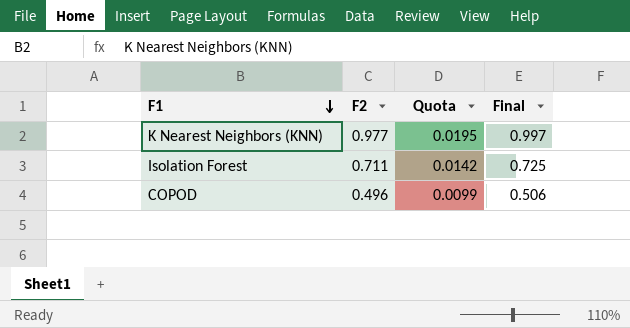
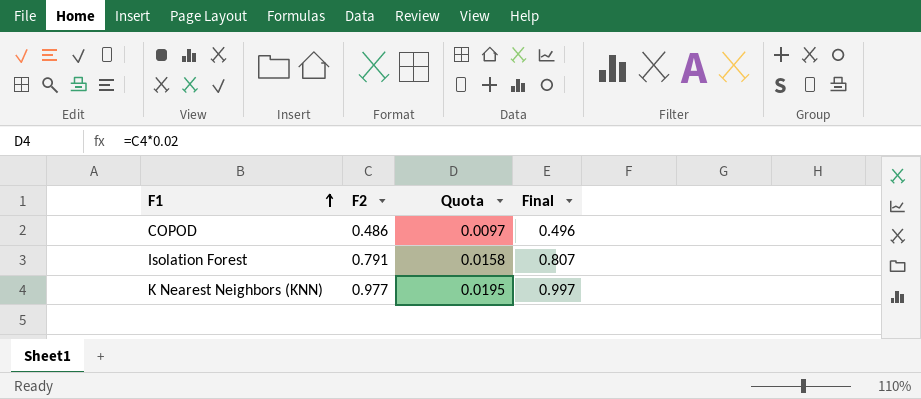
row order: F1 descending -> F1 ascending
COPOD | F2: 0.496 -> 0.486
COPOD | Quota: 0.0099 -> 0.0097
COPOD | Final: 0.506 -> 0.496
Isolation Forest | F2: 0.711 -> 0.791
Isolation Forest | Quota: 0.0142 -> 0.0158
Isolation Forest | Final: 0.725 -> 0.807

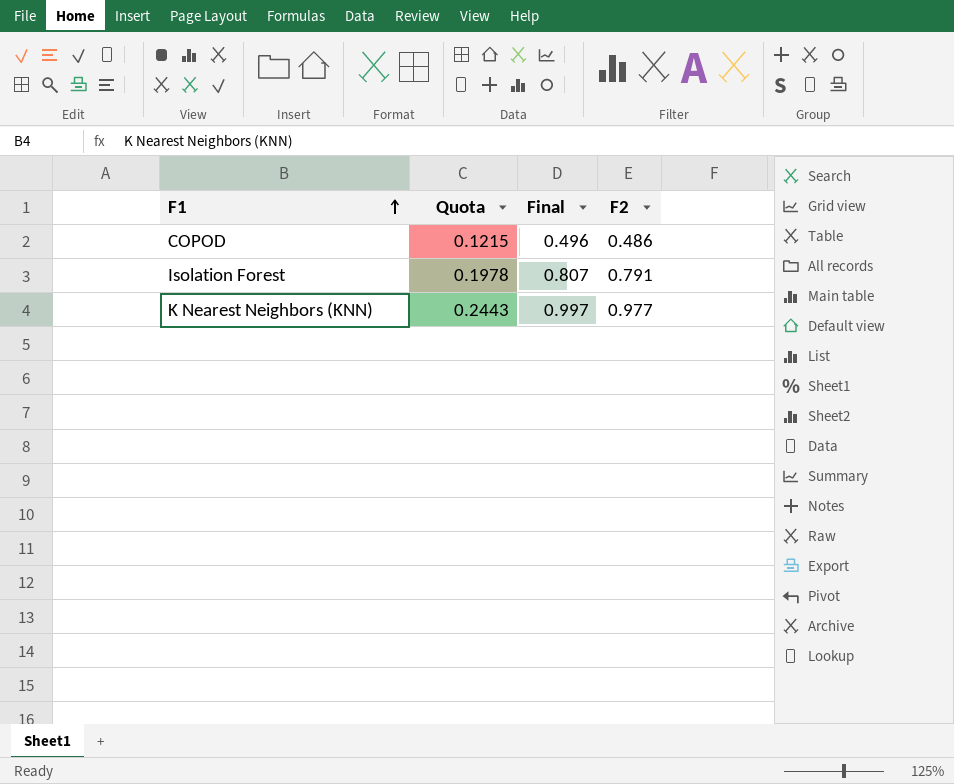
column Quota | formula: [F2] * 0.02 -> [F2] * 0.25
column F2 | position: 2 -> 4

